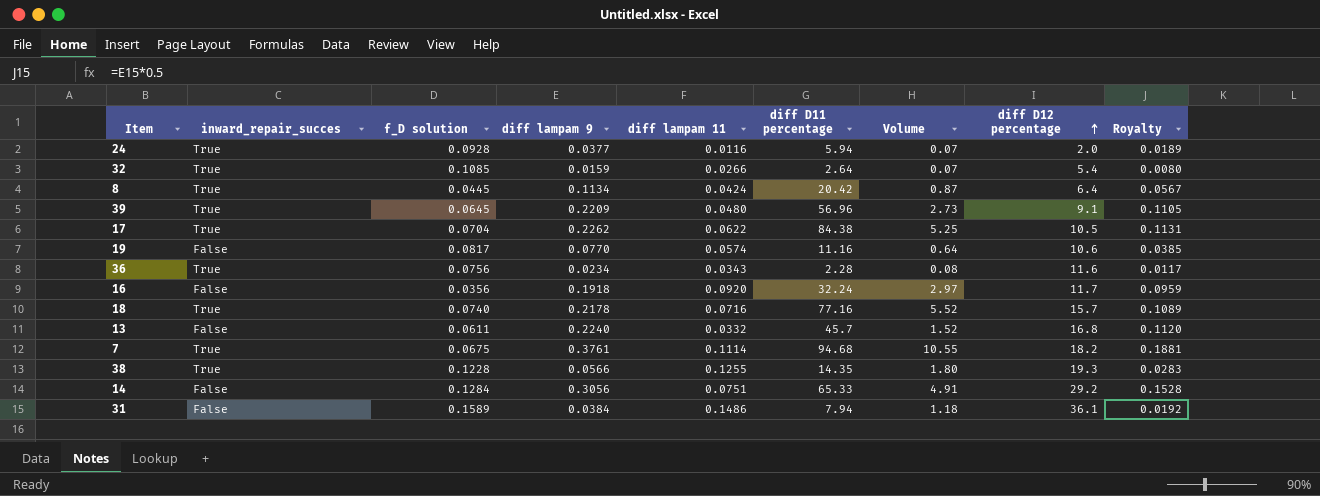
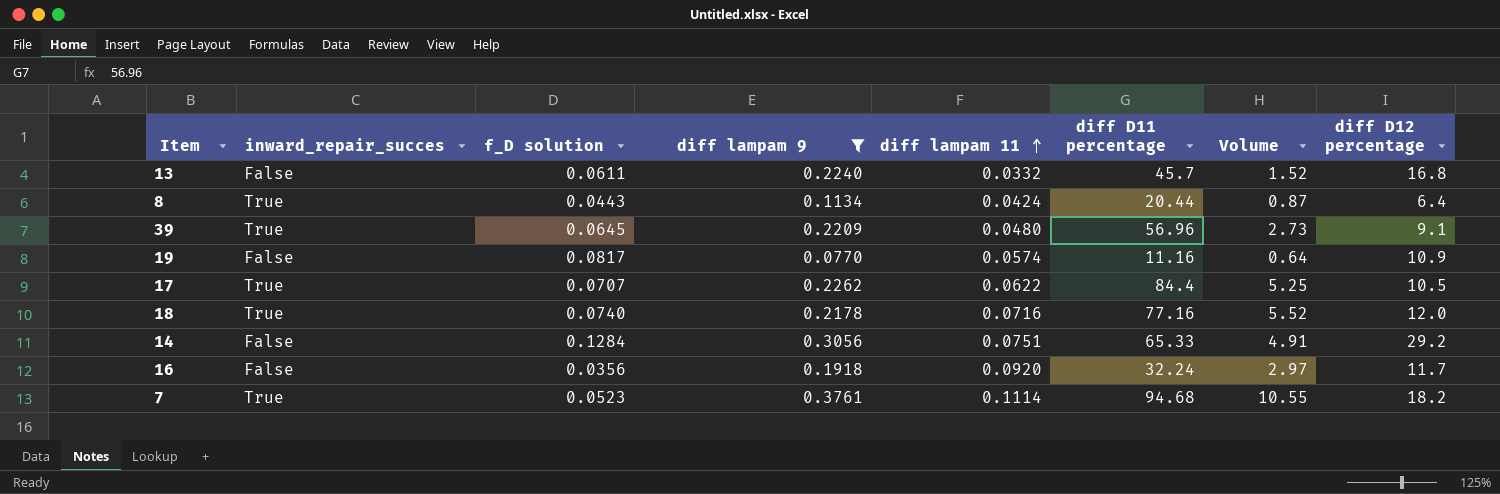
filter: none -> diff lampam 9 >= 0.0770
row order: diff D12 percentage ascending -> diff lampam 11 ascending
column Royalty | formula: [diff lampam 9] * 0.5 -> none
8 | f_D solution: 0.0445 -> 0.0443
8 | diff D11 percentage: 20.42 -> 20.44
19 | diff D12 percentage: 10.6 -> 10.9
17 | f_D solution: 0.0704 -> 0.0707
17 | diff D11 percentage: 84.38 -> 84.4
18 | diff D12 percentage: 15.7 -> 12.0
7 | f_D solution: 0.0675 -> 0.0523

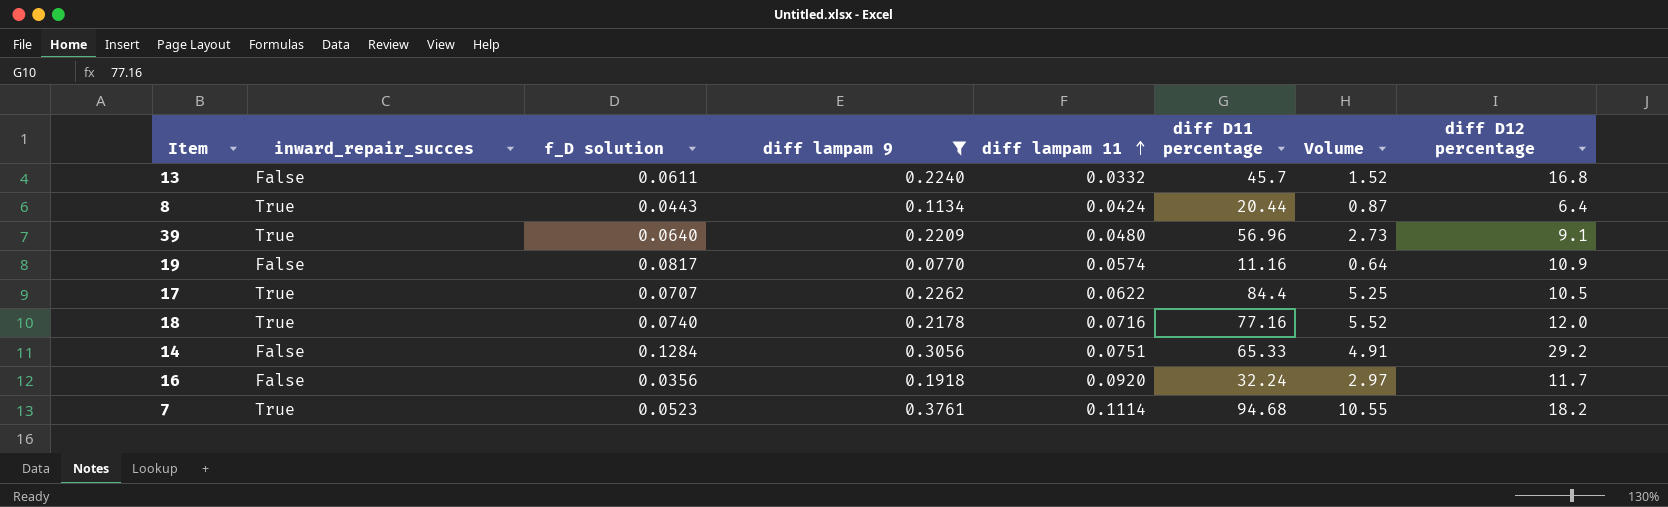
39 | f_D solution: 0.0645 -> 0.0640

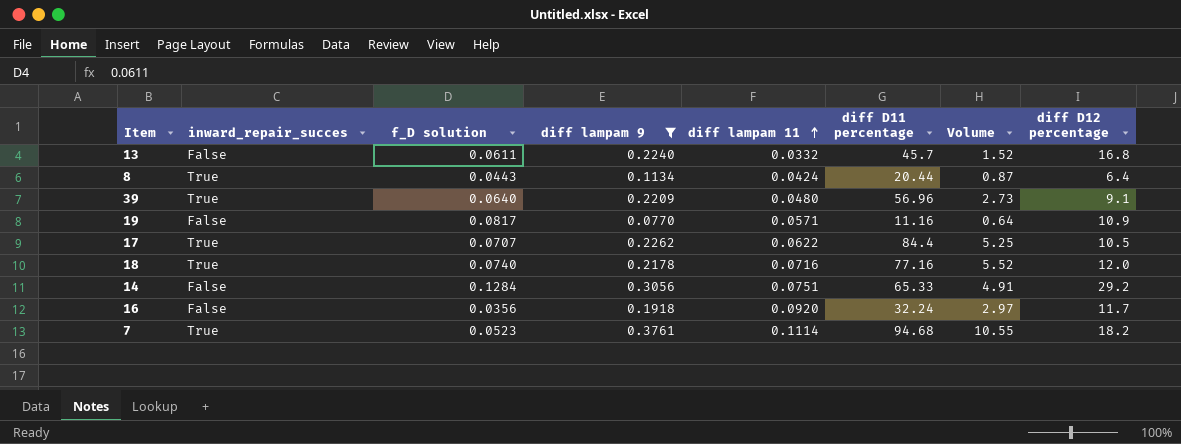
19 | diff lampam 11: 0.0574 -> 0.0571

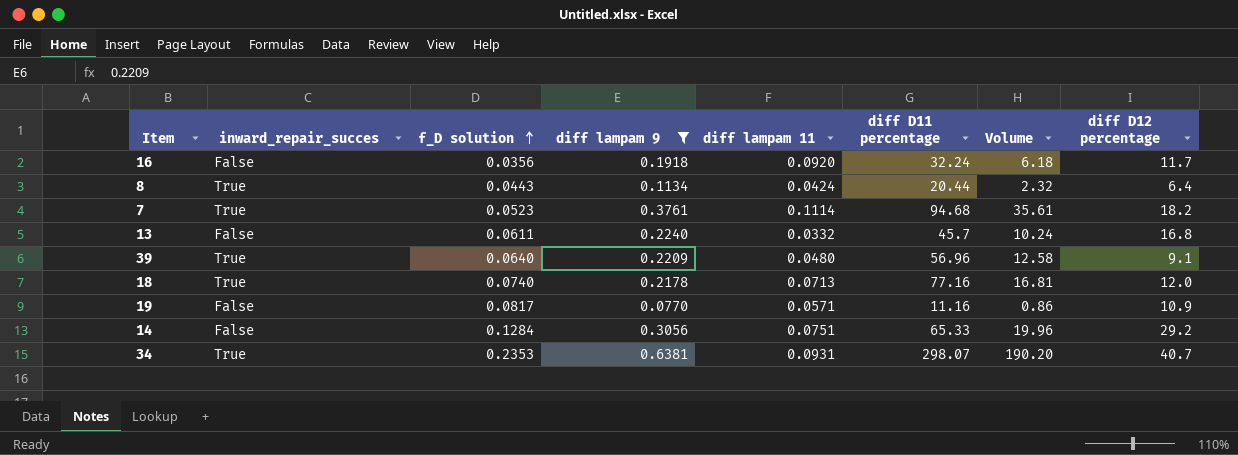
row order: diff lampam 11 ascending -> f_D solution ascending
column Volume | formula: [diff lampam 11] * [diff D11 percentage] -> [diff lampam 9] * [diff D11 percentage]
row 17: True | 0.0707 | 0.2262 | 0.0622 | 84.4 | 5.25 | 10.5 -> none
18 | diff lampam 11: 0.0716 -> 0.0713
row 34: none -> True | 0.2353 | 0.6381 | 0.0931 | 298.07 | 190.20 | 40.7

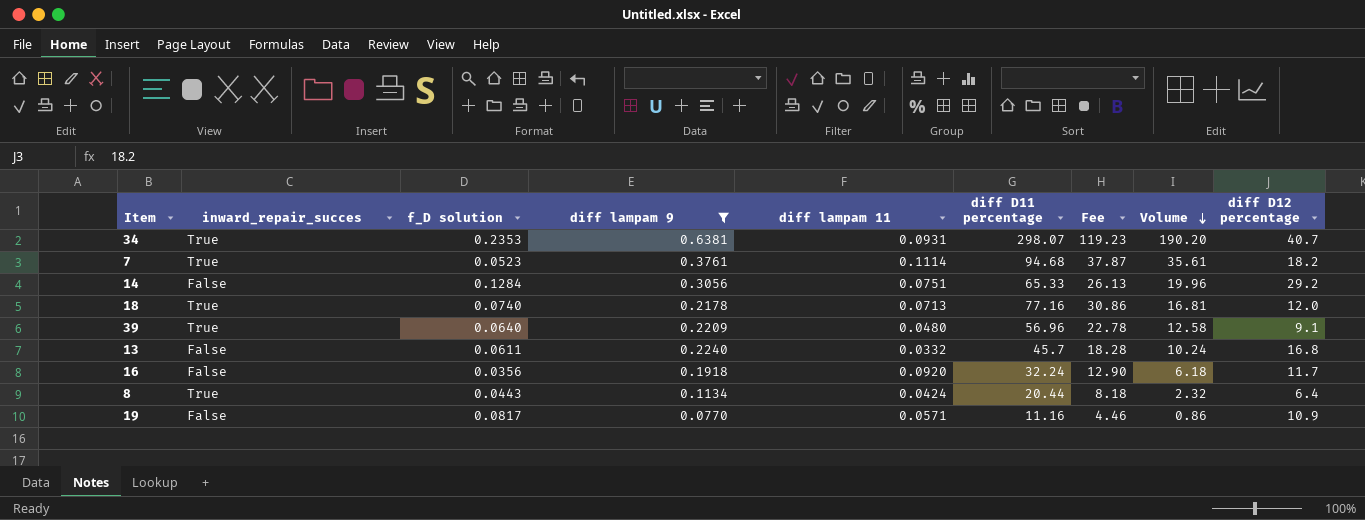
row order: f_D solution ascending -> Volume descending
column Fee | formula: none -> [diff D11 percentage] * 0.4

